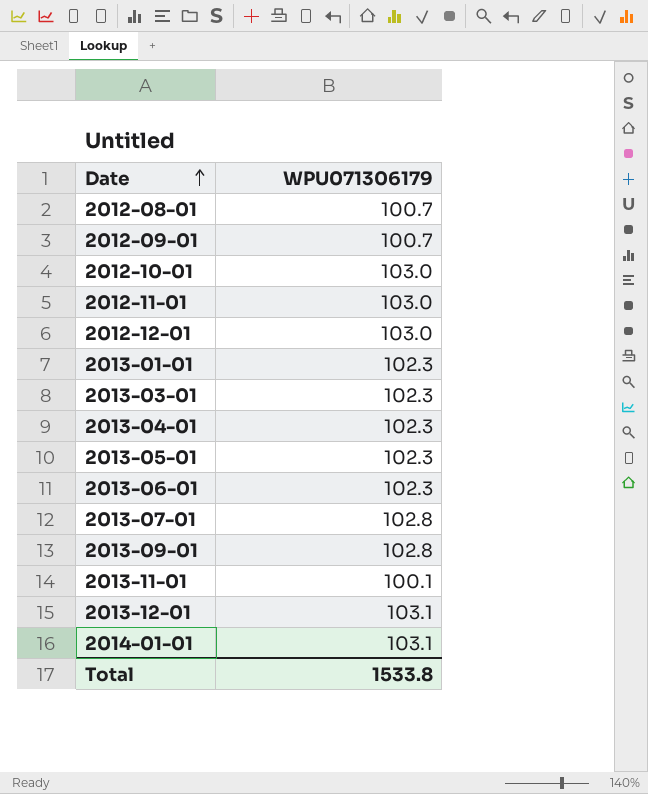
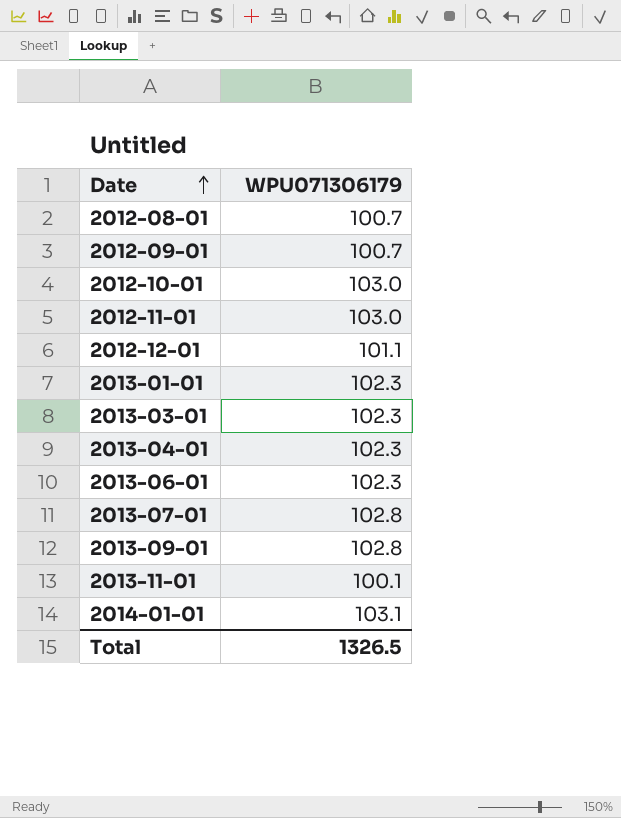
row 2013-05-01: 102.3 -> none
row 2013-12-01: 103.1 -> none
2012-12-01 | WPU071306179: 103.0 -> 101.1
Total | WPU071306179: 1533.8 -> 1326.5

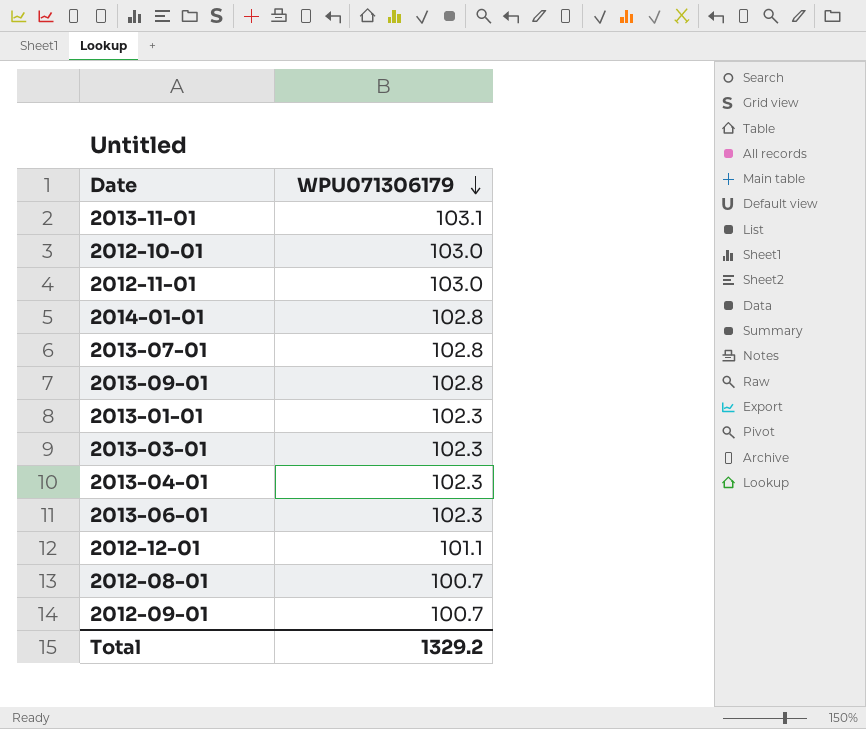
row order: Date ascending -> WPU071306179 descending
2013-11-01 | WPU071306179: 100.1 -> 103.1
2014-01-01 | WPU071306179: 103.1 -> 102.8
Total | WPU071306179: 1326.5 -> 1329.2

